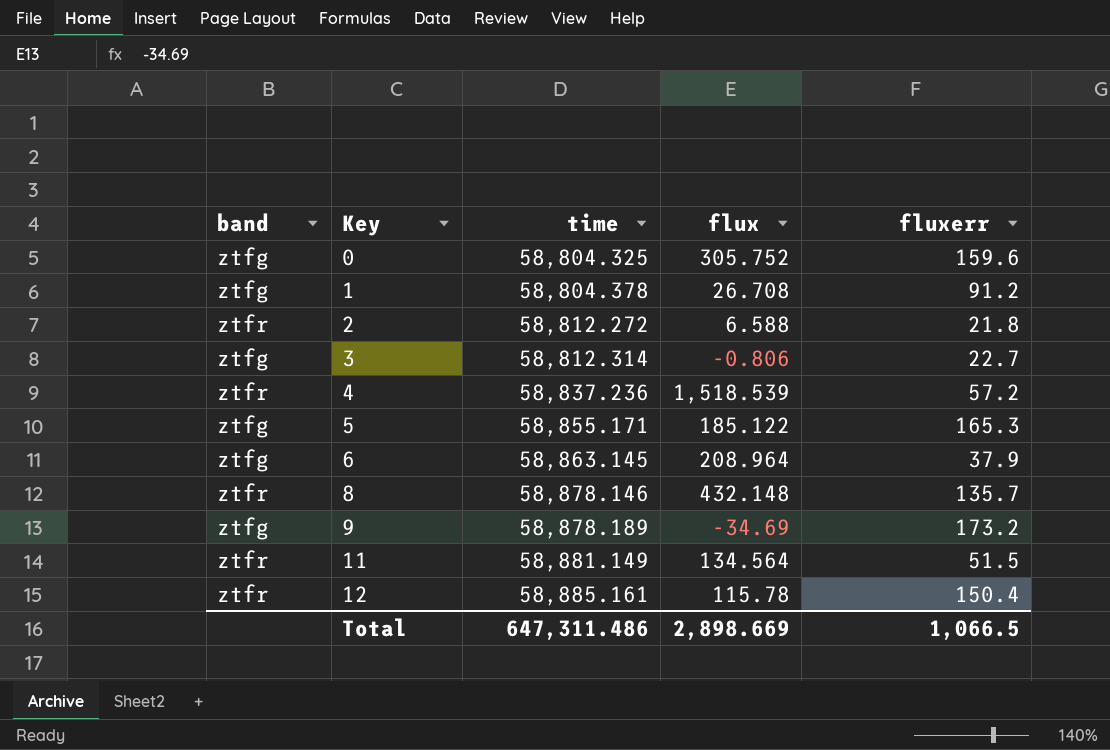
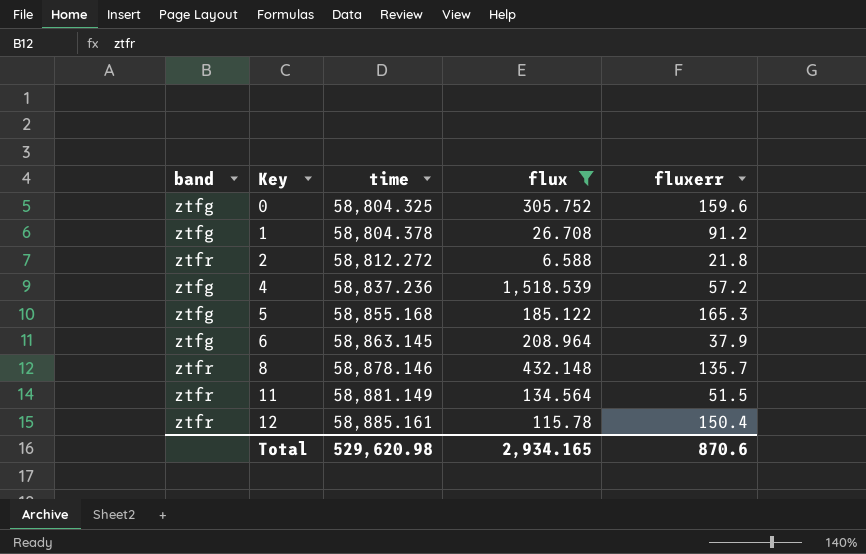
filter: none -> flux >= 6.588
4 | band: ztfr -> ztfg
5 | time: 58,855.171 -> 58,855.168
Total | time: 647,311.486 -> 529,620.98
Total | flux: 2,898.669 -> 2,934.165
Total | fluxerr: 1,066.5 -> 870.6

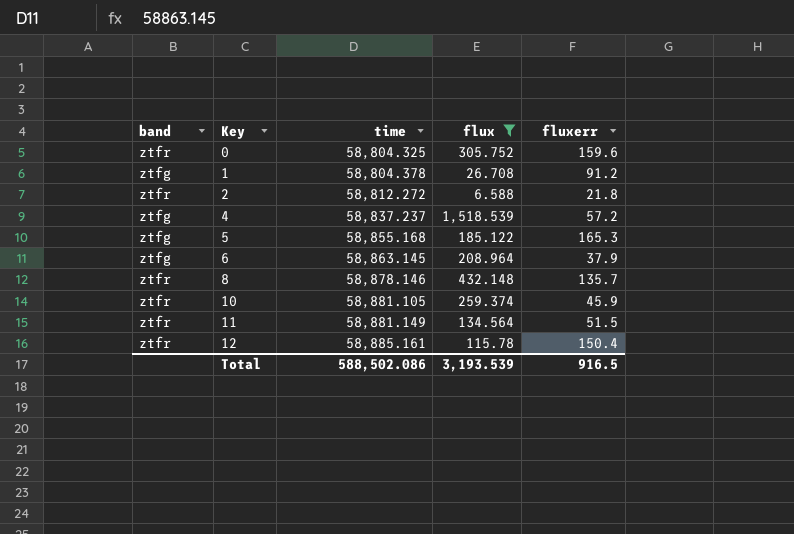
0 | band: ztfg -> ztfr
4 | time: 58,837.236 -> 58,837.237
row 10: none -> ztfr | 58,881.105 | 259.374 | 45.9
Total | time: 529,620.98 -> 588,502.086
Total | flux: 2,934.165 -> 3,193.539
Total | fluxerr: 870.6 -> 916.5

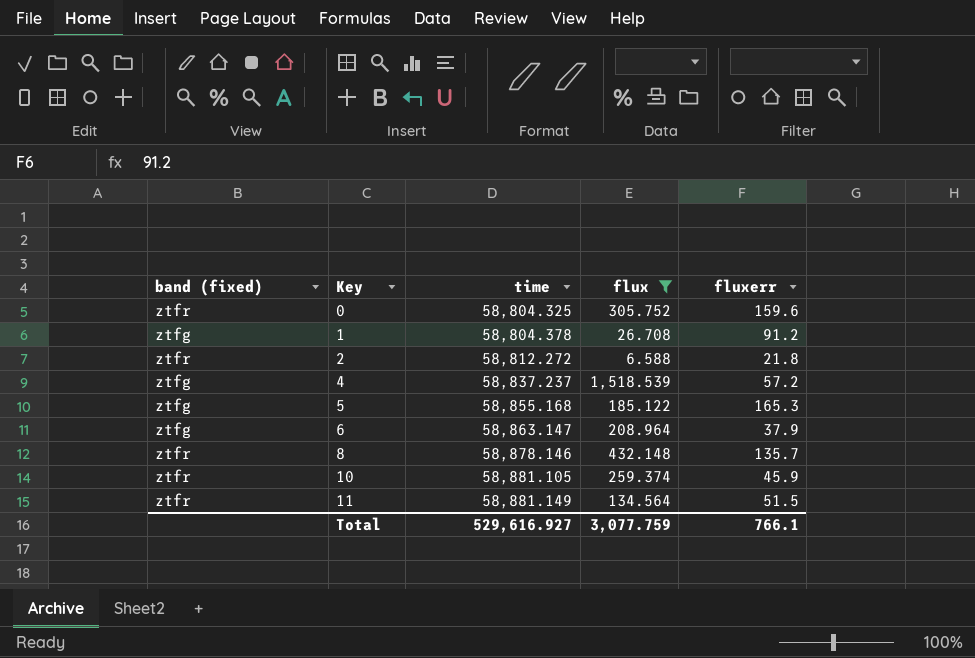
column name: band -> band (fixed)
row 12: ztfr | 58,885.161 | 115.78 | 150.4 -> none
6 | time: 58,863.145 -> 58,863.147
Total | time: 588,502.086 -> 529,616.927
Total | flux: 3,193.539 -> 3,077.759
Total | fluxerr: 916.5 -> 766.1

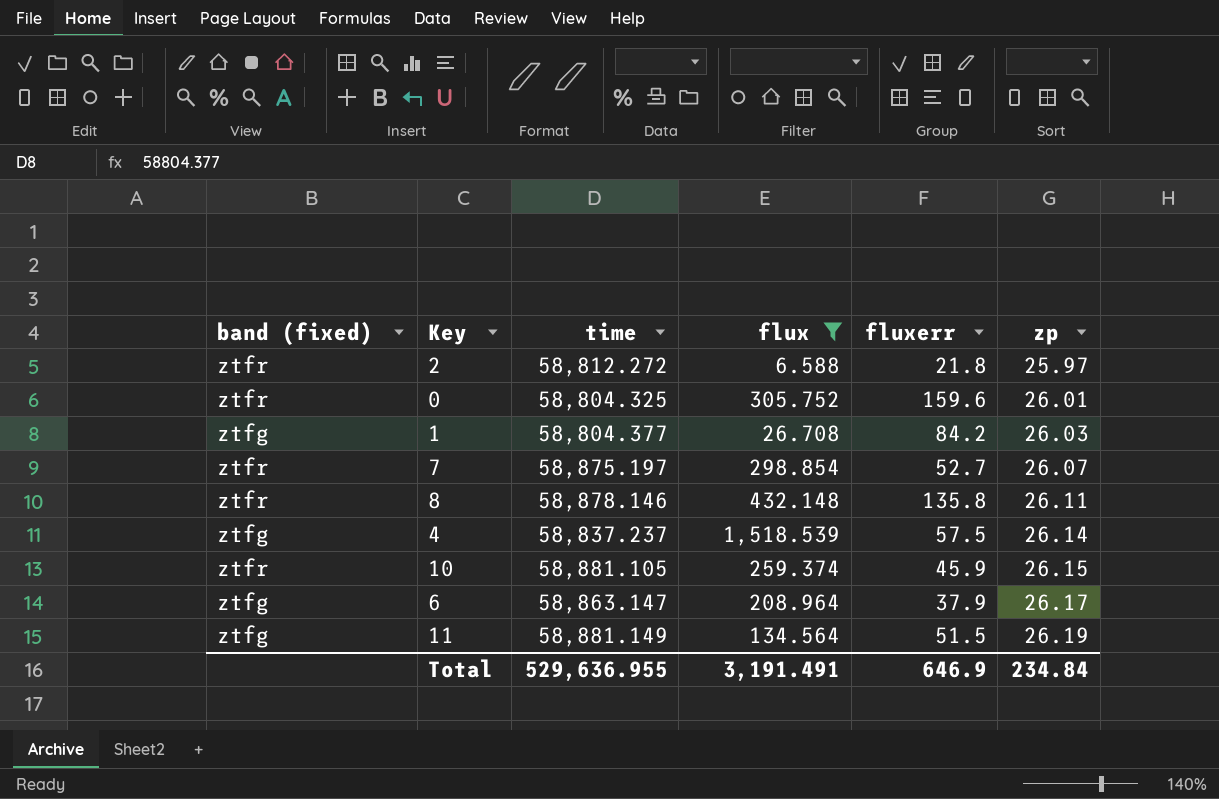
row order: Key ascending -> zp ascending
column zp | position: none -> 6
row 5: ztfg | 58,855.168 | 185.122 | 165.3 -> none
1 | time: 58,804.378 -> 58,804.377
1 | fluxerr: 91.2 -> 84.2
row 7: none -> ztfr | 58,875.197 | 298.854 | 52.7 | 26.07
8 | fluxerr: 135.7 -> 135.8
4 | fluxerr: 57.2 -> 57.5
11 | band (fixed): ztfr -> ztfg
Total | time: 529,616.927 -> 529,636.955
Total | flux: 3,077.759 -> 3,191.491
Total | fluxerr: 766.1 -> 646.9

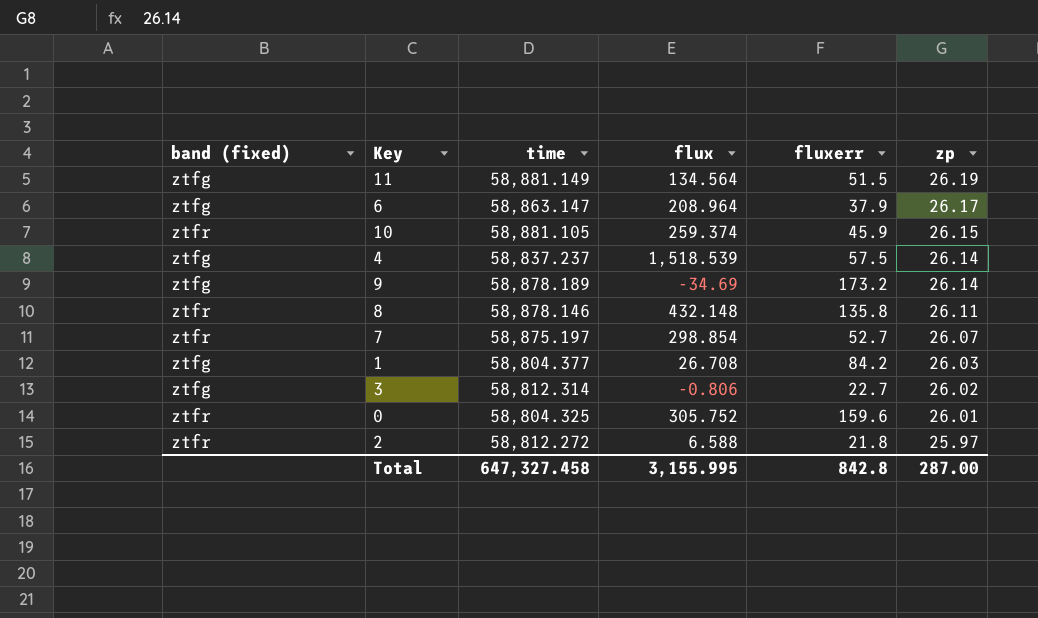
filter: flux >= 6.588 -> none
row order: zp ascending -> zp descending
Total | time: 529,636.955 -> 647,327.458
Total | flux: 3,191.491 -> 3,155.995
Total | fluxerr: 646.9 -> 842.8
Total | zp: 234.84 -> 287.00

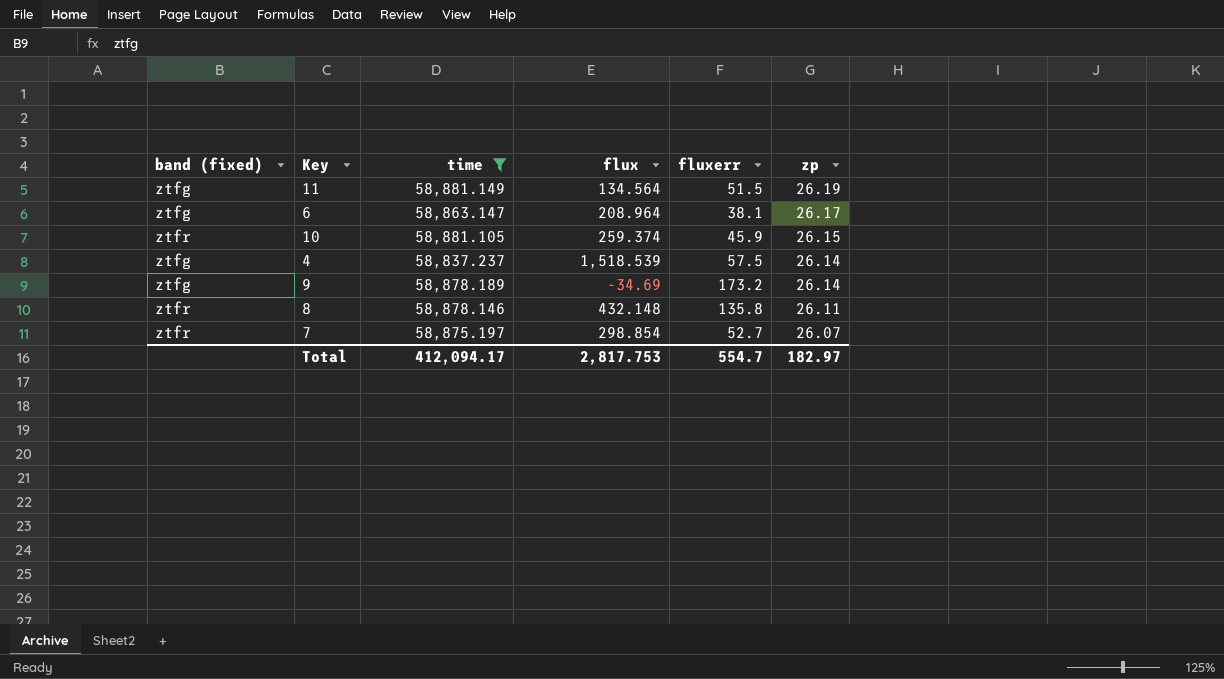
filter: none -> time >= 58,837.237
6 | fluxerr: 37.9 -> 38.1
Total | time: 647,327.458 -> 412,094.17
Total | flux: 3,155.995 -> 2,817.753
Total | fluxerr: 842.8 -> 554.7
Total | zp: 287.00 -> 182.97

